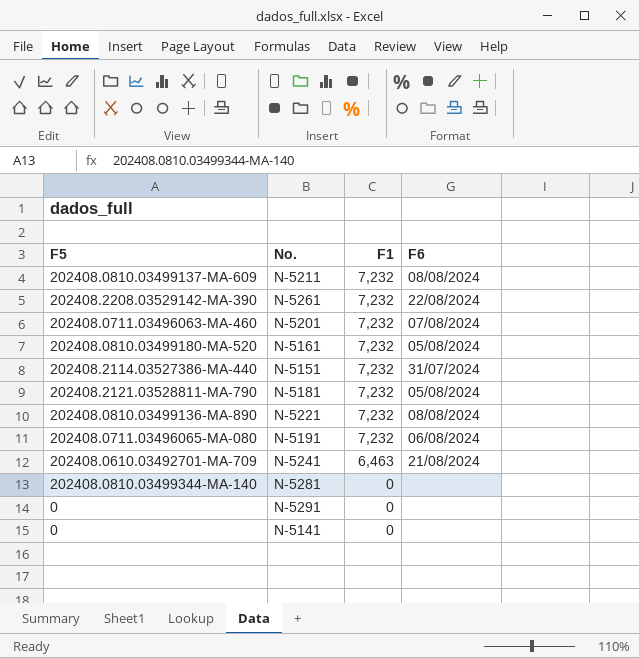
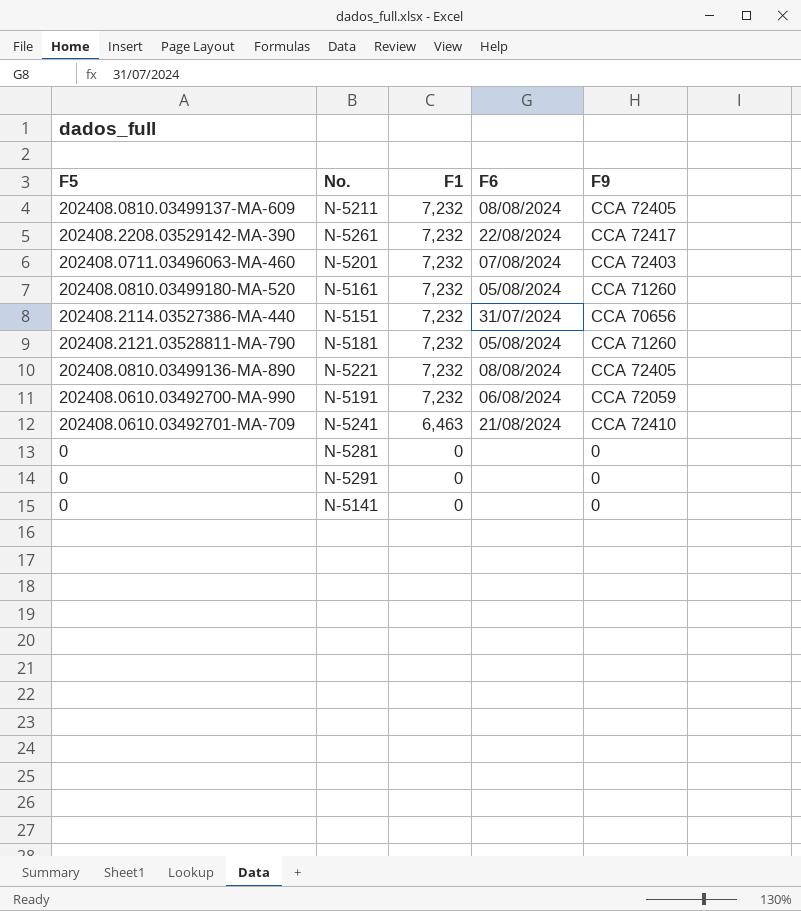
column F9 | position: none -> 5
N-5191 | F5: 202408.0711.03496065-MA-080 -> 202408.0610.03492700-MA-990
N-5281 | F5: 202408.0810.03499344-MA-140 -> 0

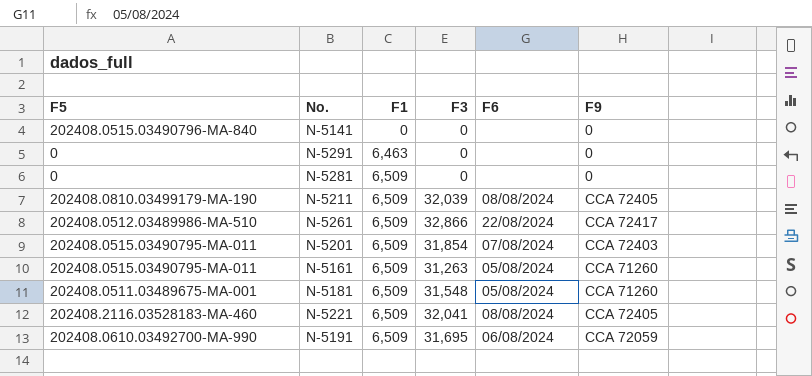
row order: F1 descending -> F1 ascending
column F3 | position: none -> 4
row N-5151: 202408.2114.03527386-MA-440 | 7,232 | 31/07/2024 | CCA 70656 -> none
row N-5241: 202408.0610.03492701-MA-709 | 6,463 | 21/08/2024 | CCA 72410 -> none
N-5141 | F5: 0 -> 202408.0515.03490796-MA-840
N-5291 | F1: 0 -> 6,463
N-5281 | F1: 0 -> 6,509
N-5211 | F5: 202408.0810.03499137-MA-609 -> 202408.0810.03499179-MA-190
N-5211 | F1: 7,232 -> 6,509
N-5261 | F5: 202408.2208.03529142-MA-390 -> 202408.0512.03489986-MA-510
N-5261 | F1: 7,232 -> 6,509
N-5201 | F5: 202408.0711.03496063-MA-460 -> 202408.0515.03490795-MA-011
N-5201 | F1: 7,232 -> 6,509
N-5161 | F5: 202408.0810.03499180-MA-520 -> 202408.0515.03490795-MA-011
N-5161 | F1: 7,232 -> 6,509
N-5181 | F5: 202408.2121.03528811-MA-790 -> 202408.0511.03489675-MA-001
N-5181 | F1: 7,232 -> 6,509
N-5221 | F5: 202408.0810.03499136-MA-890 -> 202408.2116.03528183-MA-460
N-5221 | F1: 7,232 -> 6,509
N-5191 | F1: 7,232 -> 6,509

